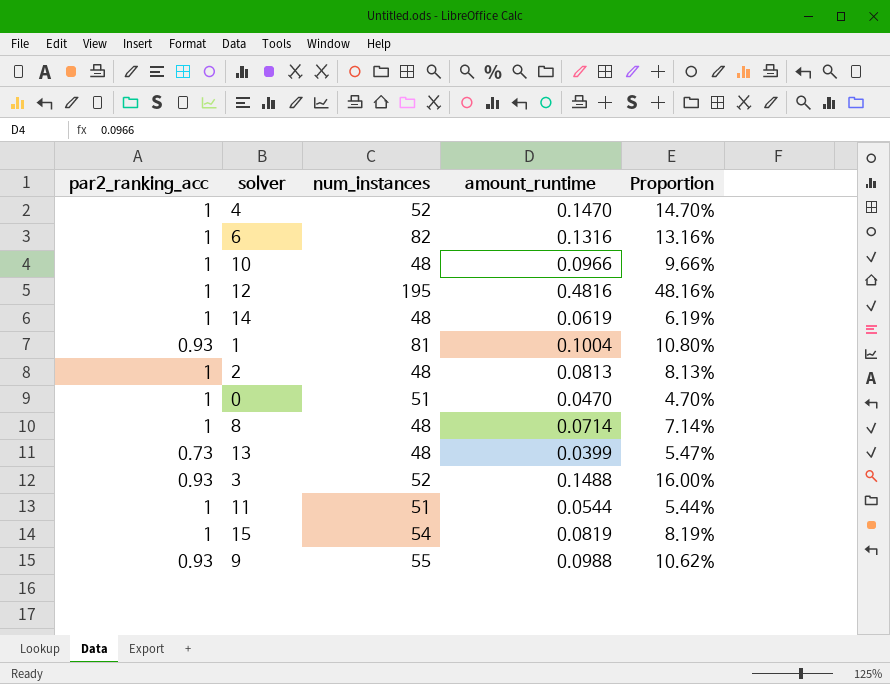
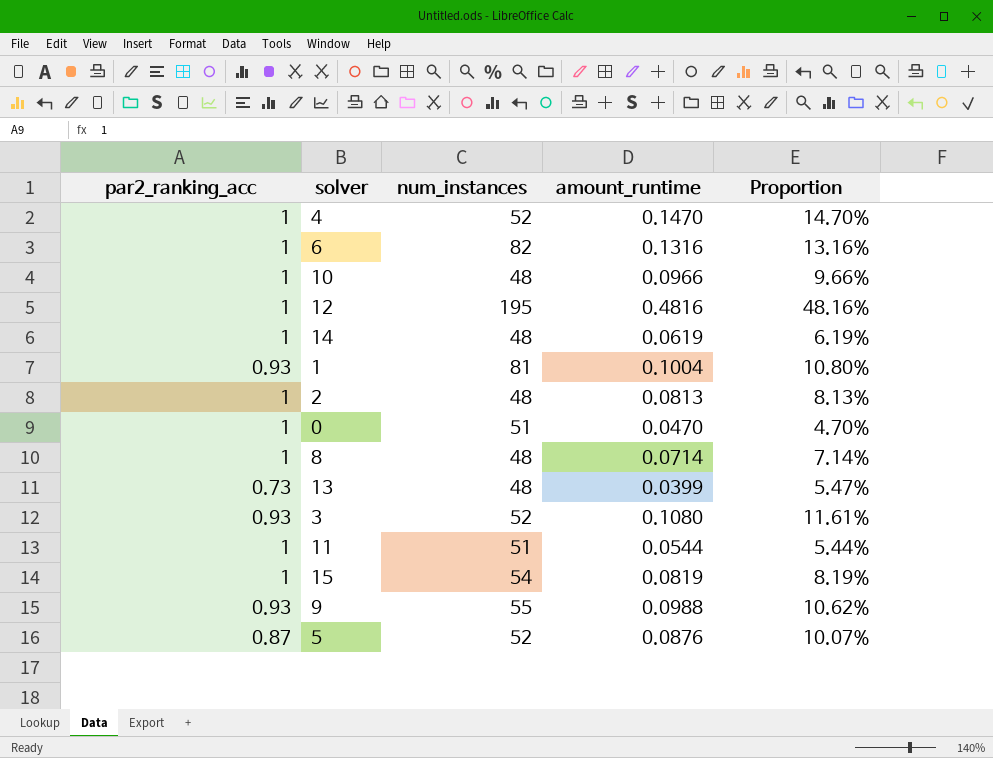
3 | amount_runtime: 0.1488 -> 0.1080
3 | Proportion: 16.00% -> 11.61%
row 5: none -> 0.87 | 52 | 0.0876 | 10.07%

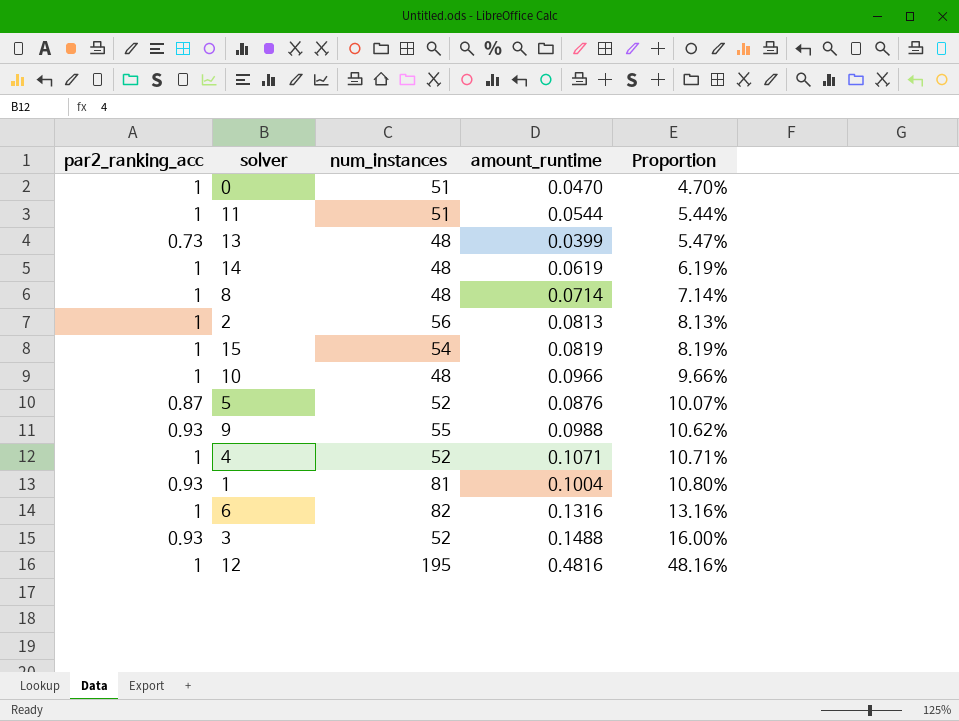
row order: none -> Proportion ascending
2 | num_instances: 48 -> 56
4 | amount_runtime: 0.1470 -> 0.1071
4 | Proportion: 14.70% -> 10.71%
3 | amount_runtime: 0.1080 -> 0.1488
3 | Proportion: 11.61% -> 16.00%

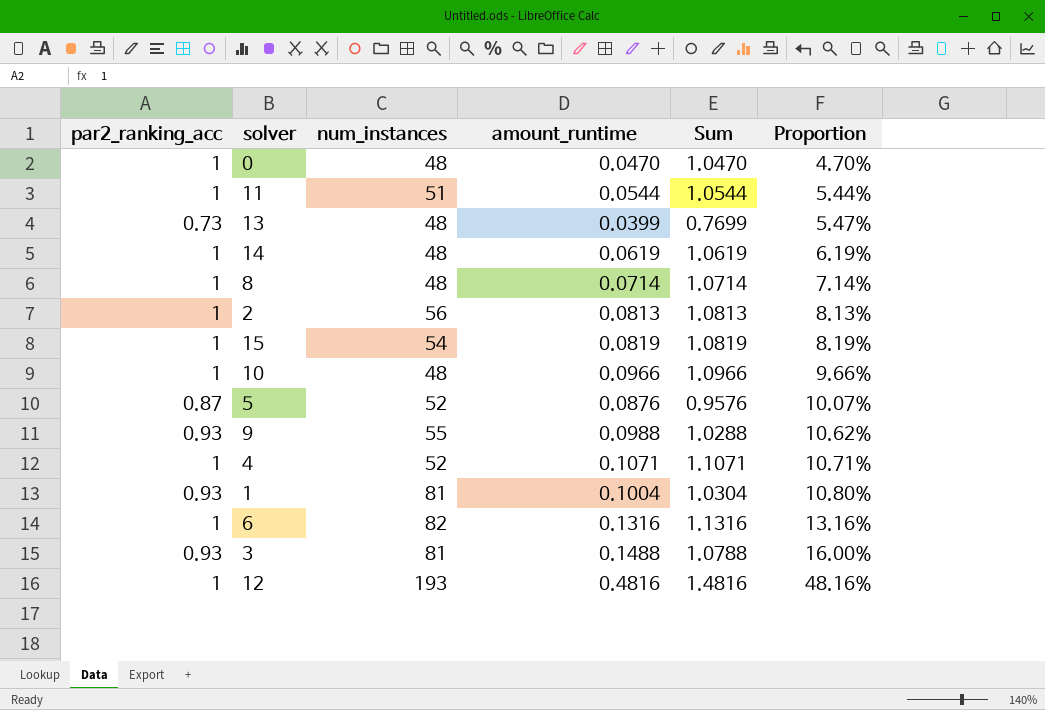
column Sum | formula: none -> [par2_ranking_acc] + [amount_runtime]
0 | num_instances: 51 -> 48
3 | num_instances: 52 -> 81
12 | num_instances: 195 -> 193

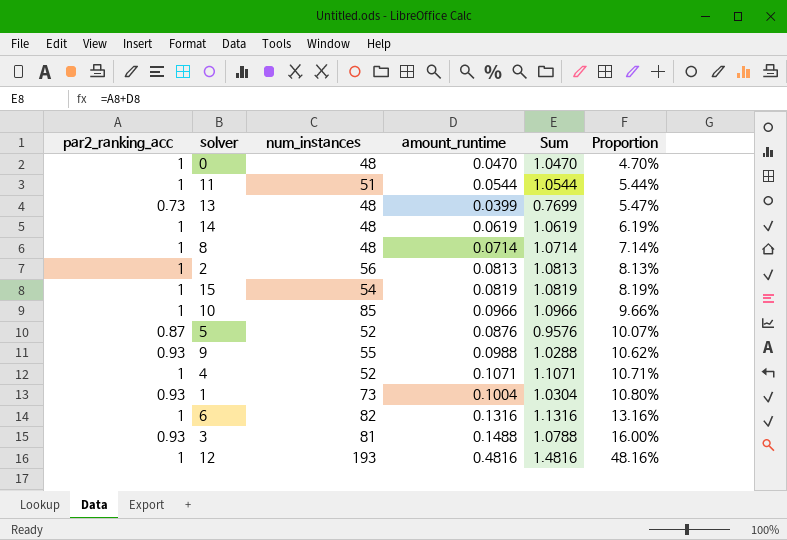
10 | num_instances: 48 -> 85
1 | num_instances: 81 -> 73

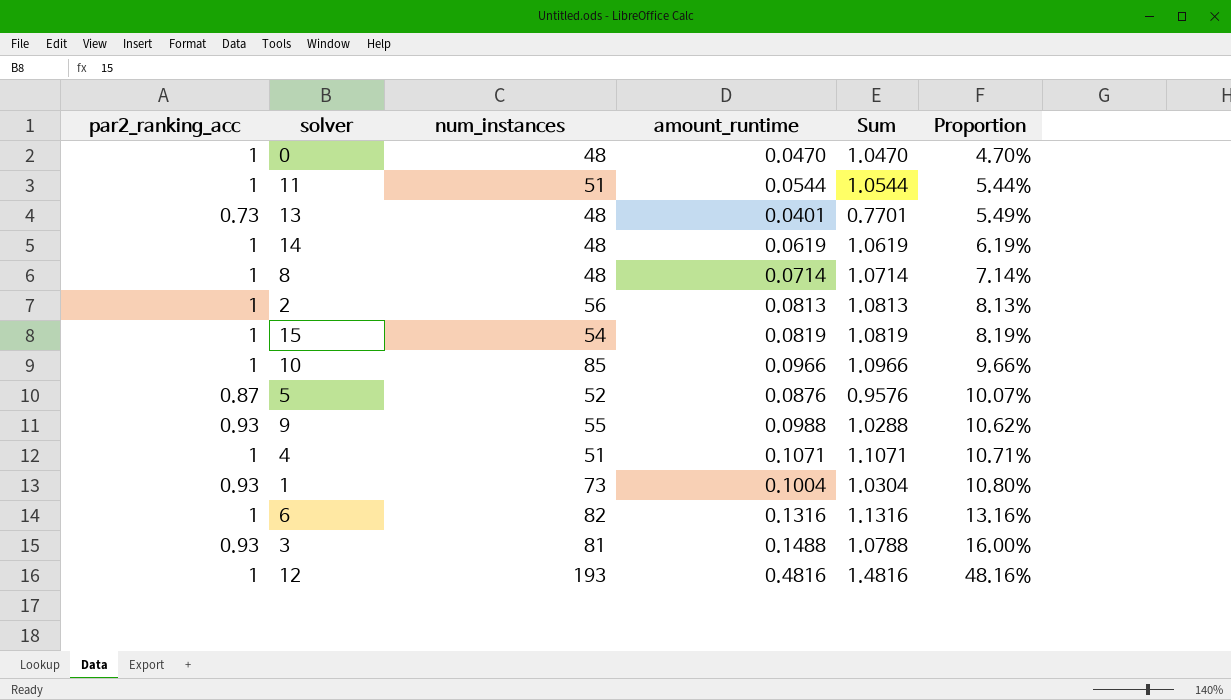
13 | amount_runtime: 0.0399 -> 0.0401
13 | Sum: 0.7699 -> 0.7701
13 | Proportion: 5.47% -> 5.49%
4 | num_instances: 52 -> 51

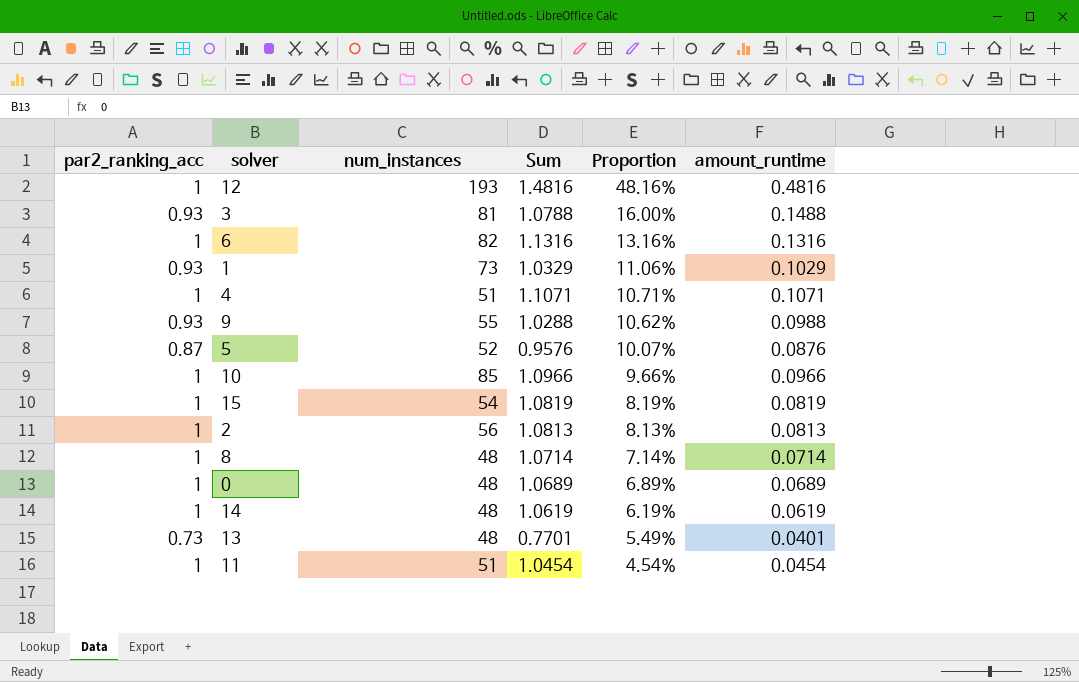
row order: Proportion ascending -> Proportion descending
column amount_runtime | position: 4 -> 6
1 | Sum: 1.0304 -> 1.0329
1 | Proportion: 10.80% -> 11.06%
1 | amount_runtime: 0.1004 -> 0.1029
0 | Sum: 1.0470 -> 1.0689
0 | Proportion: 4.70% -> 6.89%
0 | amount_runtime: 0.0470 -> 0.0689
11 | Sum: 1.0544 -> 1.0454
11 | Proportion: 5.44% -> 4.54%
11 | amount_runtime: 0.0544 -> 0.0454

